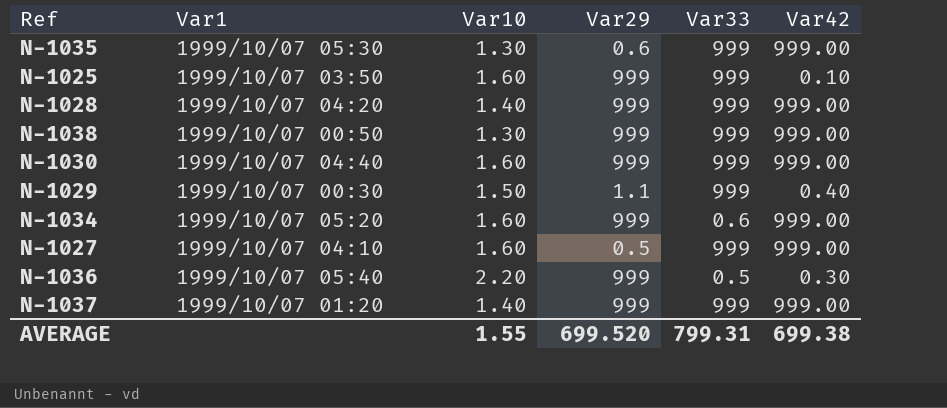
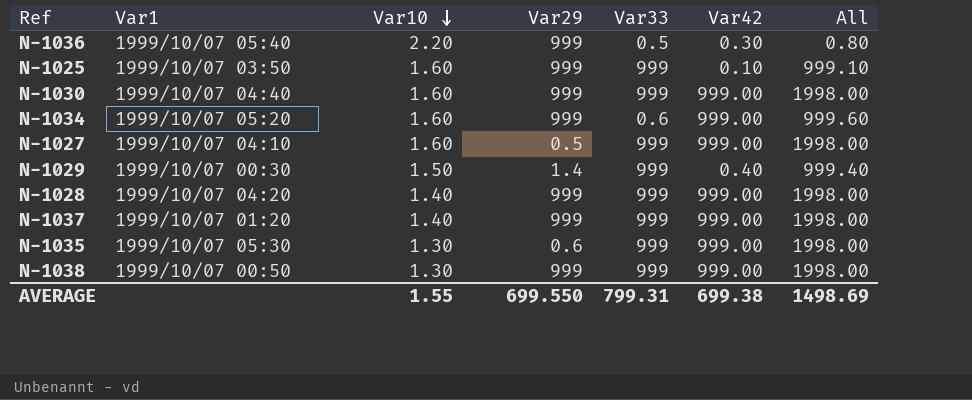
row order: none -> Var10 descending
column All | formula: none -> [Var33] + [Var42]
N-1029 | Var29: 1.1 -> 1.4
AVERAGE | Var29: 699.520 -> 699.550

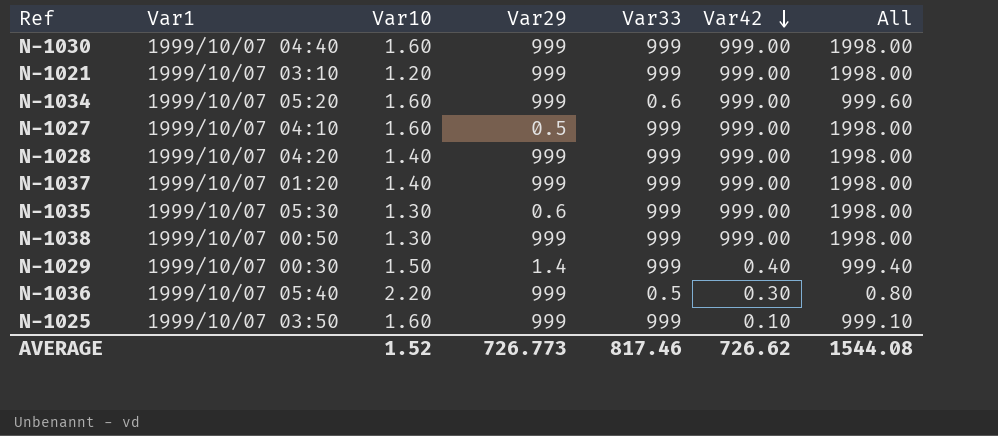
row order: Var10 descending -> Var42 descending
row N-1021: none -> 1999/10/07 03:10 | 1.20 | 999 | 999 | 999.00 | 1998.00
AVERAGE | Var10: 1.55 -> 1.52
AVERAGE | Var29: 699.550 -> 726.773
AVERAGE | Var33: 799.31 -> 817.46
AVERAGE | Var42: 699.38 -> 726.62
AVERAGE | All: 1498.69 -> 1544.08

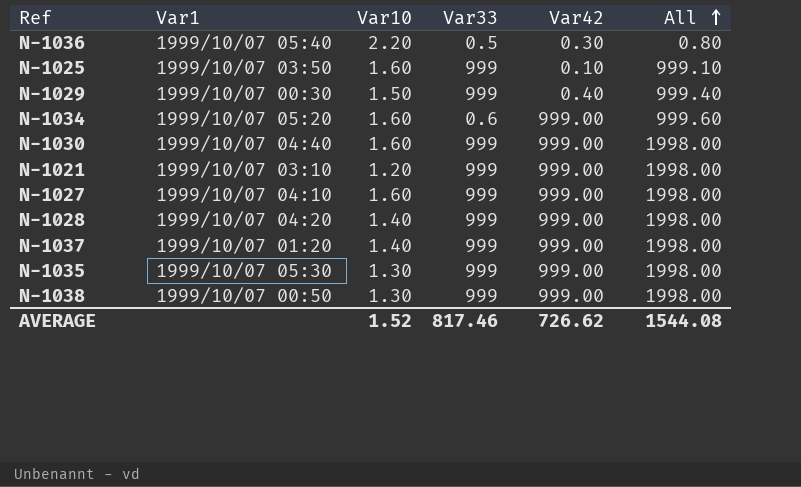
row order: Var42 descending -> All ascending
column Var29 | position: 4 -> none

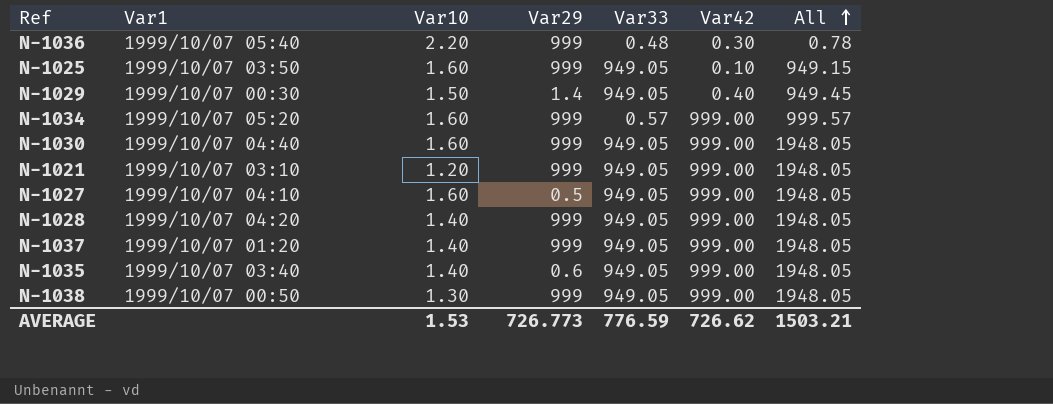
column Var29 | position: none -> 4
N-1036 | Var33: 0.5 -> 0.48
N-1036 | All: 0.80 -> 0.78
N-1025 | Var33: 999 -> 949.05
N-1025 | All: 999.10 -> 949.15
N-1029 | Var33: 999 -> 949.05
N-1029 | All: 999.40 -> 949.45
N-1034 | Var33: 0.6 -> 0.57
N-1034 | All: 999.60 -> 999.57
N-1030 | Var33: 999 -> 949.05
N-1030 | All: 1998.00 -> 1948.05
N-1021 | Var33: 999 -> 949.05
N-1021 | All: 1998.00 -> 1948.05
N-1027 | Var33: 999 -> 949.05
N-1027 | All: 1998.00 -> 1948.05
N-1028 | Var33: 999 -> 949.05
N-1028 | All: 1998.00 -> 1948.05
N-1037 | Var33: 999 -> 949.05
N-1037 | All: 1998.00 -> 1948.05
N-1035 | Var1: 1999/10/07 05:30 -> 1999/10/07 03:40
N-1035 | Var10: 1.30 -> 1.40
N-1035 | Var33: 999 -> 949.05
N-1035 | All: 1998.00 -> 1948.05
N-1038 | Var33: 999 -> 949.05
N-1038 | All: 1998.00 -> 1948.05
AVERAGE | Var10: 1.52 -> 1.53
AVERAGE | Var33: 817.46 -> 776.59
AVERAGE | All: 1544.08 -> 1503.21

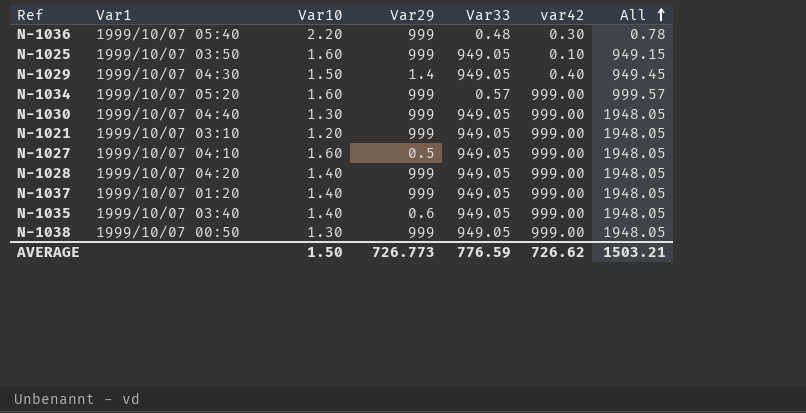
column name: Var42 -> var42
N-1029 | Var1: 1999/10/07 00:30 -> 1999/10/07 04:30
N-1030 | Var10: 1.60 -> 1.30
AVERAGE | Var10: 1.53 -> 1.50

